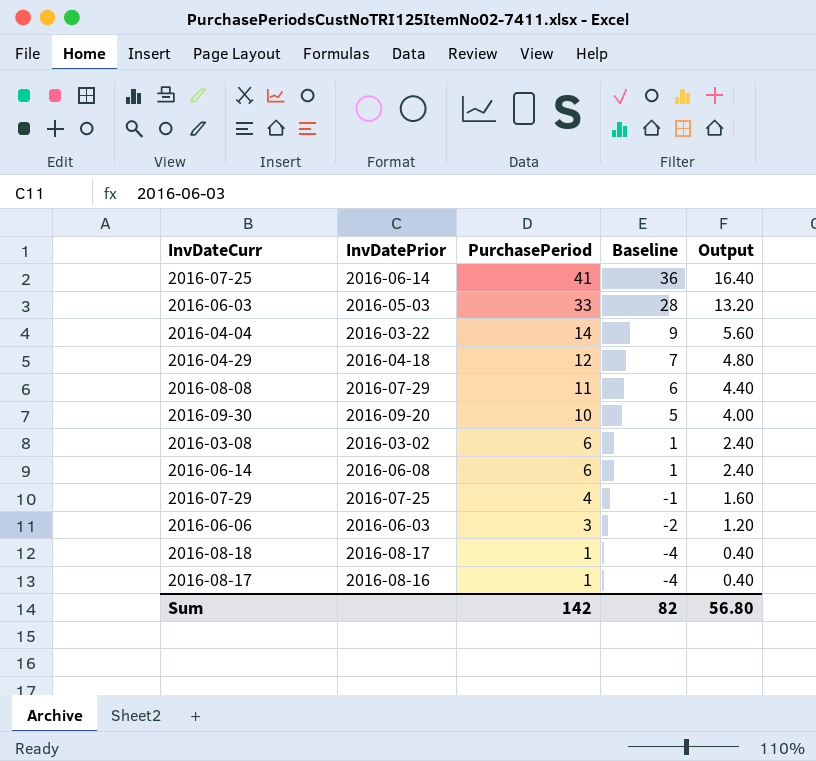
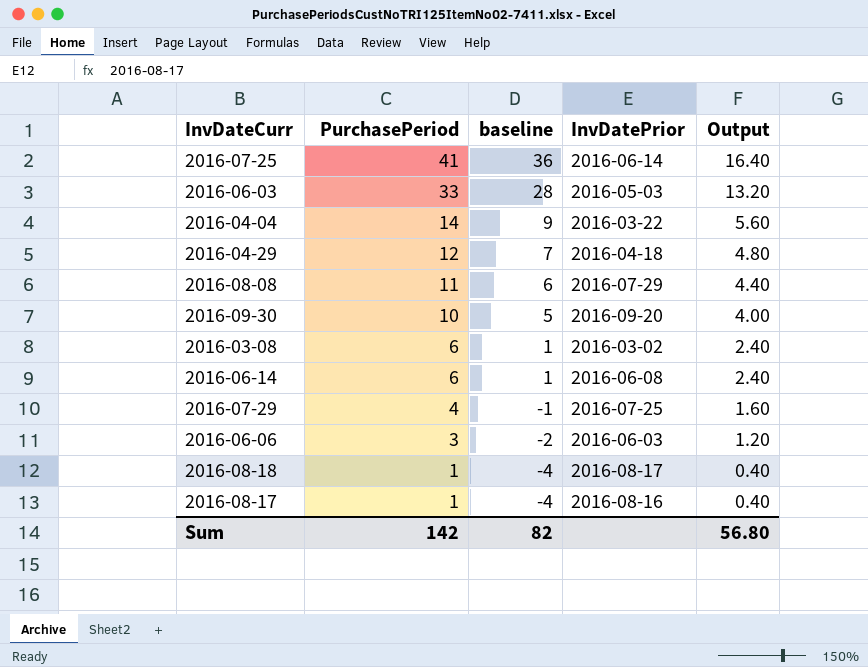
column name: Baseline -> baseline
column InvDatePrior | position: 2 -> 4

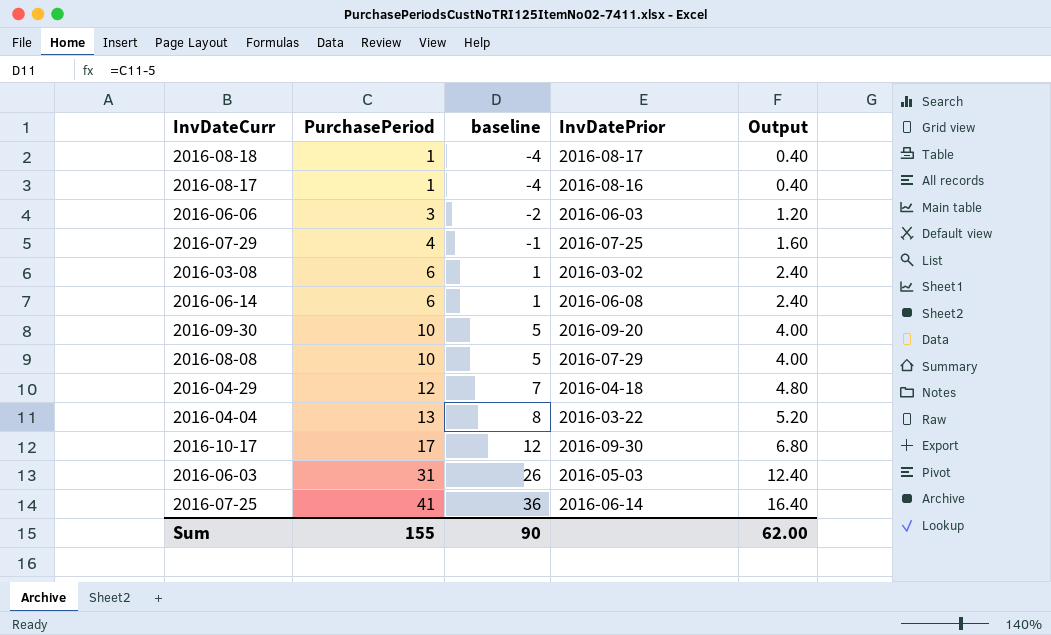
row order: PurchasePeriod descending -> PurchasePeriod ascending
2016-08-08 | PurchasePeriod: 11 -> 10
2016-08-08 | baseline: 6 -> 5
2016-08-08 | Output: 4.40 -> 4.00
2016-04-04 | PurchasePeriod: 14 -> 13
2016-04-04 | baseline: 9 -> 8
2016-04-04 | Output: 5.60 -> 5.20
row 2016-10-17: none -> 17 | 12 | 2016-09-30 | 6.80
2016-06-03 | PurchasePeriod: 33 -> 31
2016-06-03 | baseline: 28 -> 26
2016-06-03 | Output: 13.20 -> 12.40
Sum | PurchasePeriod: 142 -> 155
Sum | baseline: 82 -> 90
Sum | Output: 56.80 -> 62.00

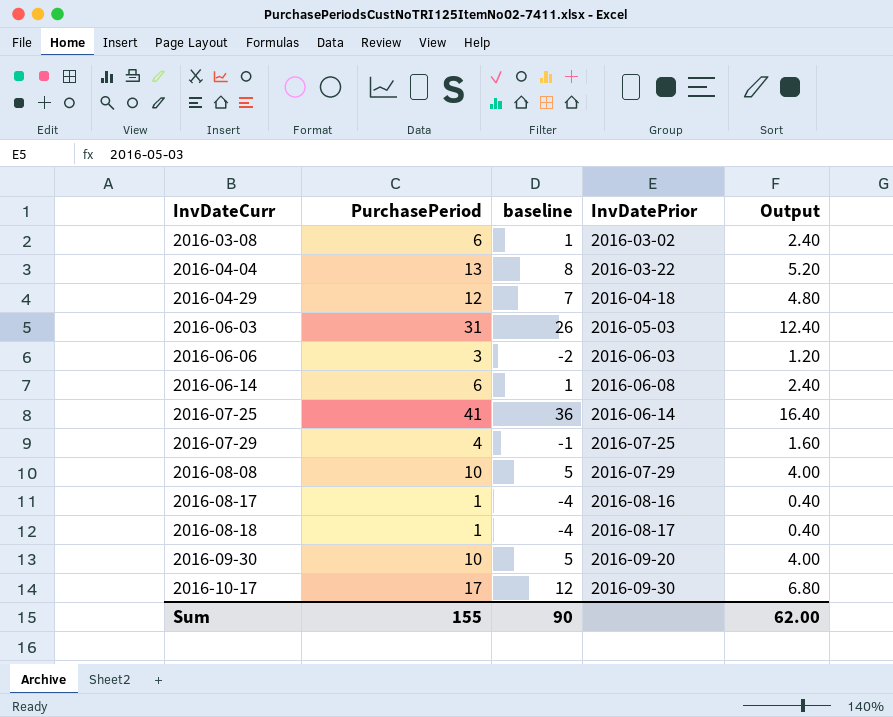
row order: PurchasePeriod ascending -> InvDateCurr ascending

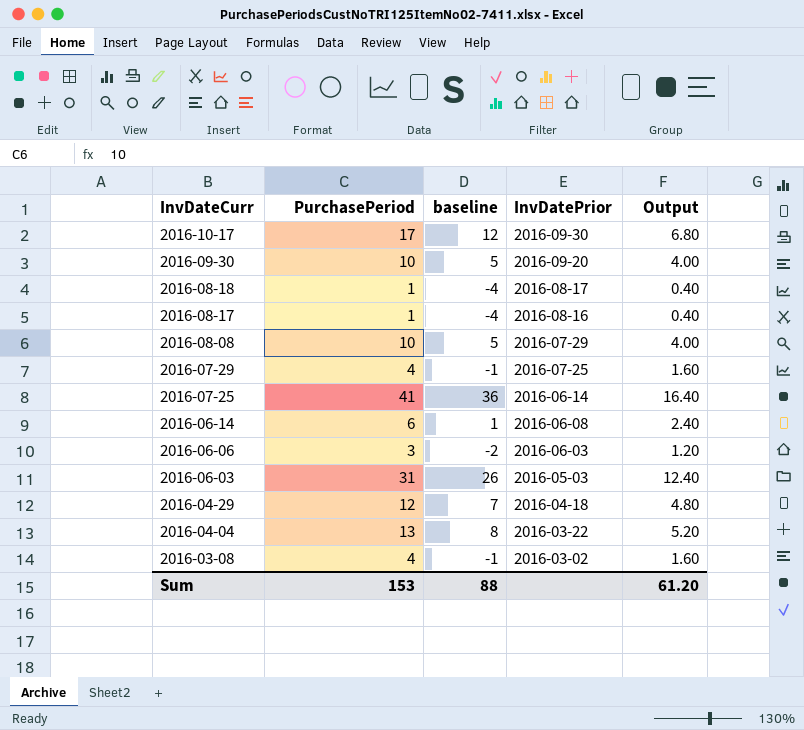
row order: InvDateCurr ascending -> InvDateCurr descending
2016-03-08 | PurchasePeriod: 6 -> 4
2016-03-08 | baseline: 1 -> -1
2016-03-08 | Output: 2.40 -> 1.60
Sum | PurchasePeriod: 155 -> 153
Sum | baseline: 90 -> 88
Sum | Output: 62.00 -> 61.20

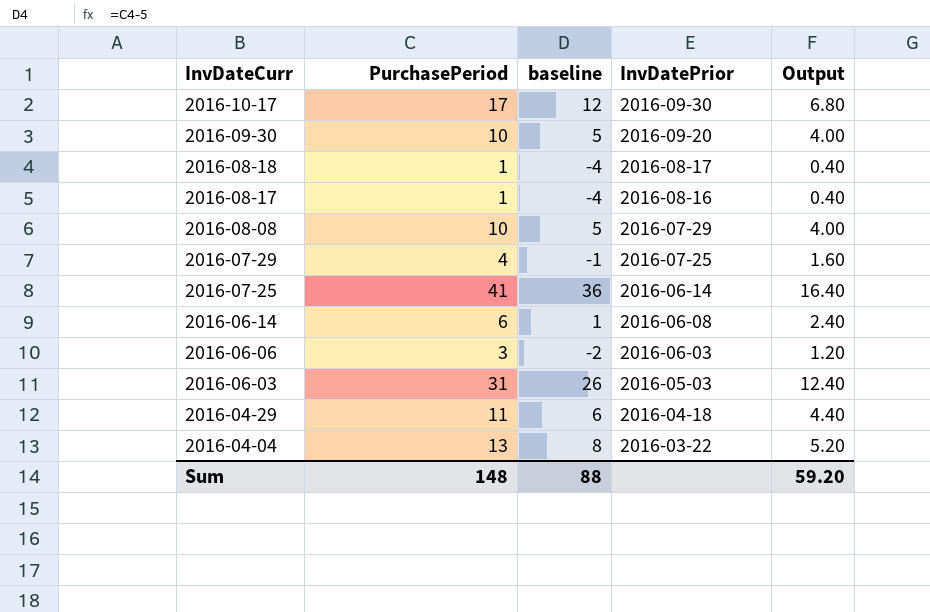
row 2016-03-08: 4 | -1 | 2016-03-02 | 1.60 -> none
2016-04-29 | PurchasePeriod: 12 -> 11
2016-04-29 | baseline: 7 -> 6
2016-04-29 | Output: 4.80 -> 4.40
Sum | PurchasePeriod: 153 -> 148
Sum | Output: 61.20 -> 59.20

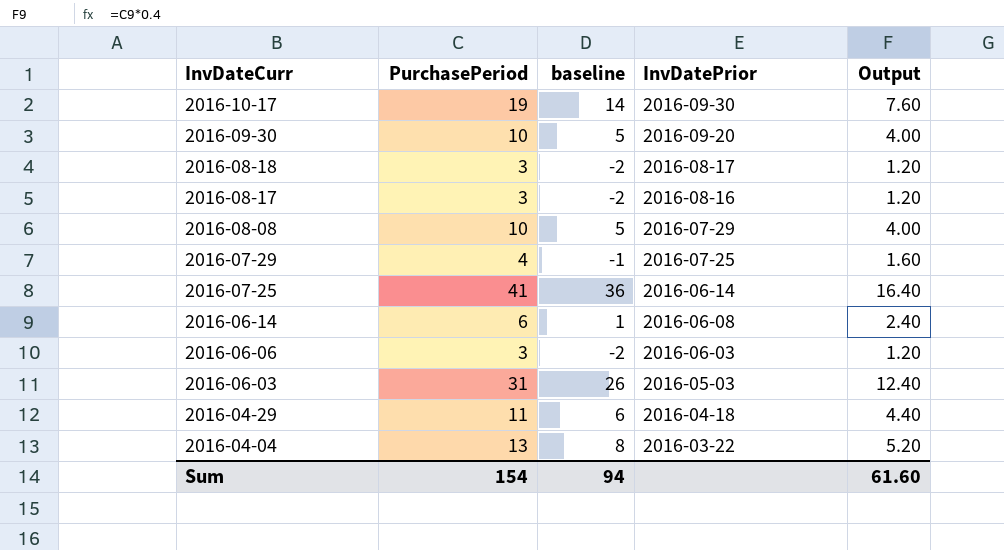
2016-10-17 | PurchasePeriod: 17 -> 19
2016-10-17 | baseline: 12 -> 14
2016-10-17 | Output: 6.80 -> 7.60
2016-08-18 | PurchasePeriod: 1 -> 3
2016-08-18 | baseline: -4 -> -2
2016-08-18 | Output: 0.40 -> 1.20
2016-08-17 | PurchasePeriod: 1 -> 3
2016-08-17 | baseline: -4 -> -2
2016-08-17 | Output: 0.40 -> 1.20
Sum | PurchasePeriod: 148 -> 154
Sum | baseline: 88 -> 94
Sum | Output: 59.20 -> 61.60

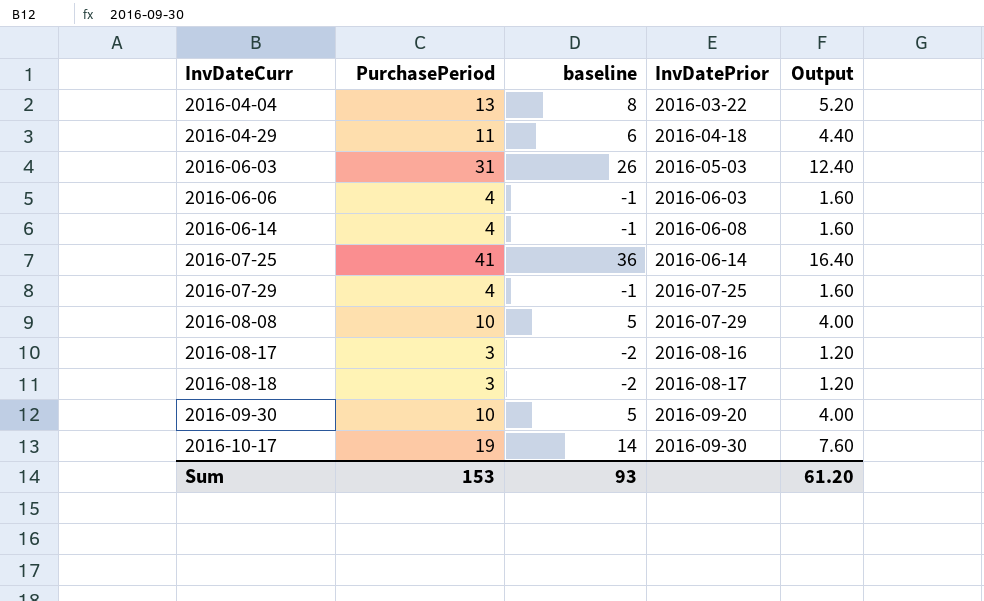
row order: InvDateCurr descending -> InvDateCurr ascending
2016-06-06 | PurchasePeriod: 3 -> 4
2016-06-06 | baseline: -2 -> -1
2016-06-06 | Output: 1.20 -> 1.60
2016-06-14 | PurchasePeriod: 6 -> 4
2016-06-14 | baseline: 1 -> -1
2016-06-14 | Output: 2.40 -> 1.60
Sum | PurchasePeriod: 154 -> 153
Sum | baseline: 94 -> 93
Sum | Output: 61.60 -> 61.20

